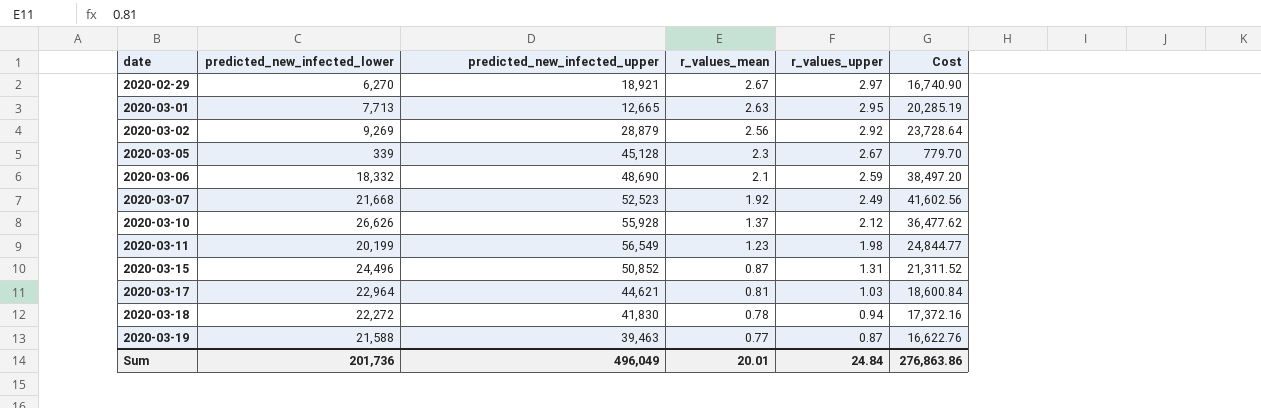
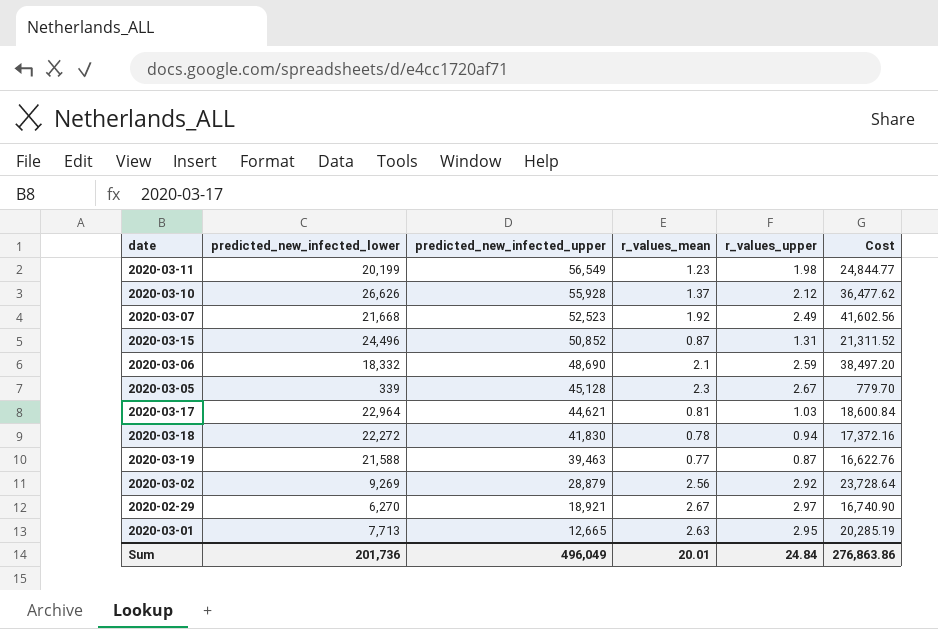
row order: date ascending -> predicted_new_infected_upper descending

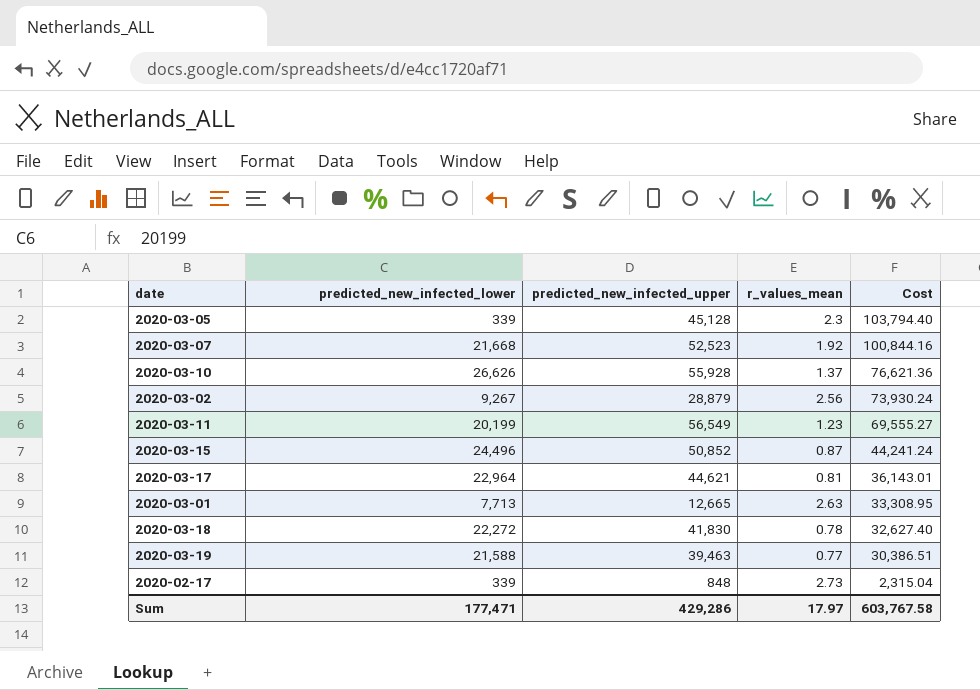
row order: predicted_new_infected_upper descending -> Cost descending
column r_values_upper | position: 5 -> none
column Cost | formula: [predicted_new_infected_lower] * [r_values_mean] -> [predicted_new_infected_upper] * [r_values_mean]
row 2020-03-06: 18,332 | 48,690 | 2.1 | 2.59 | 38,497.20 -> none
row 2020-02-29: 6,270 | 18,921 | 2.67 | 2.97 | 16,740.90 -> none
2020-03-02 | predicted_new_infected_lower: 9,269 -> 9,267
row 2020-02-17: none -> 339 | 848 | 2.73 | 2,315.04
Sum | predicted_new_infected_lower: 201,736 -> 177,471
Sum | predicted_new_infected_upper: 496,049 -> 429,286
Sum | r_values_mean: 20.01 -> 17.97
Sum | Cost: 276,863.86 -> 603,767.58

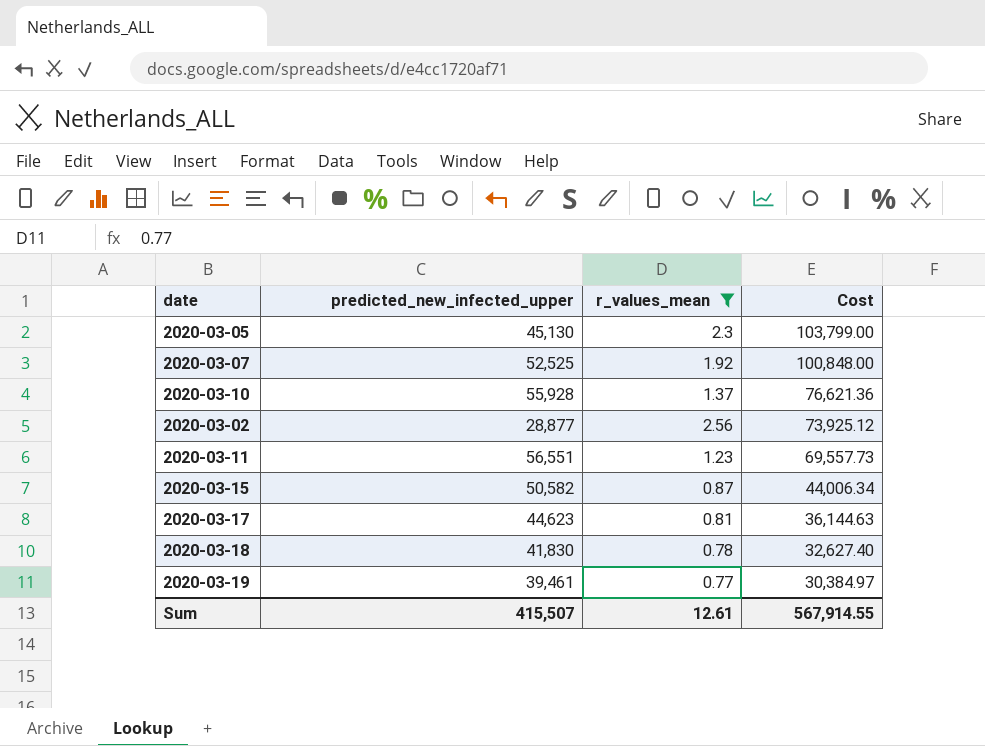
filter: none -> r_values_mean <= 2.56
column predicted_new_infected_lower | position: 2 -> none
2020-03-05 | predicted_new_infected_upper: 45,128 -> 45,130
2020-03-05 | Cost: 103,794.40 -> 103,799.00
2020-03-07 | predicted_new_infected_upper: 52,523 -> 52,525
2020-03-07 | Cost: 100,844.16 -> 100,848.00
2020-03-02 | predicted_new_infected_upper: 28,879 -> 28,877
2020-03-02 | Cost: 73,930.24 -> 73,925.12
2020-03-11 | predicted_new_infected_upper: 56,549 -> 56,551
2020-03-11 | Cost: 69,555.27 -> 69,557.73
2020-03-15 | predicted_new_infected_upper: 50,852 -> 50,582
2020-03-15 | Cost: 44,241.24 -> 44,006.34
2020-03-17 | predicted_new_infected_upper: 44,621 -> 44,623
2020-03-17 | Cost: 36,143.01 -> 36,144.63
2020-03-19 | predicted_new_infected_upper: 39,463 -> 39,461
2020-03-19 | Cost: 30,386.51 -> 30,384.97
Sum | predicted_new_infected_upper: 429,286 -> 415,507
Sum | r_values_mean: 17.97 -> 12.61
Sum | Cost: 603,767.58 -> 567,914.55

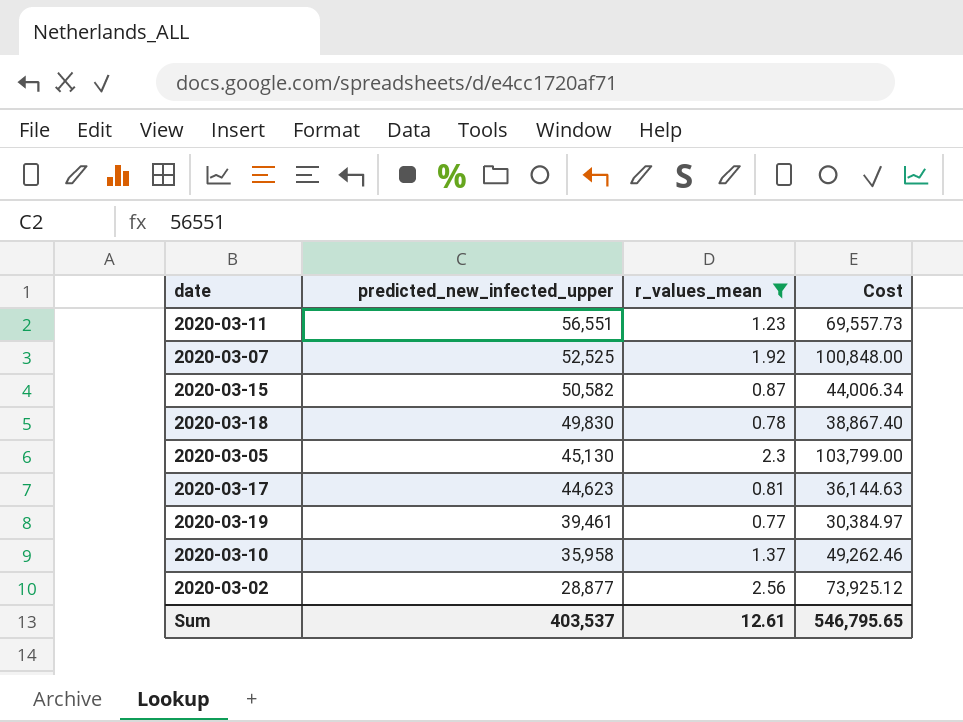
row order: Cost descending -> predicted_new_infected_upper descending
2020-03-18 | predicted_new_infected_upper: 41,830 -> 49,830
2020-03-18 | Cost: 32,627.40 -> 38,867.40
2020-03-10 | predicted_new_infected_upper: 55,928 -> 35,958
2020-03-10 | Cost: 76,621.36 -> 49,262.46
Sum | predicted_new_infected_upper: 415,507 -> 403,537
Sum | Cost: 567,914.55 -> 546,795.65

